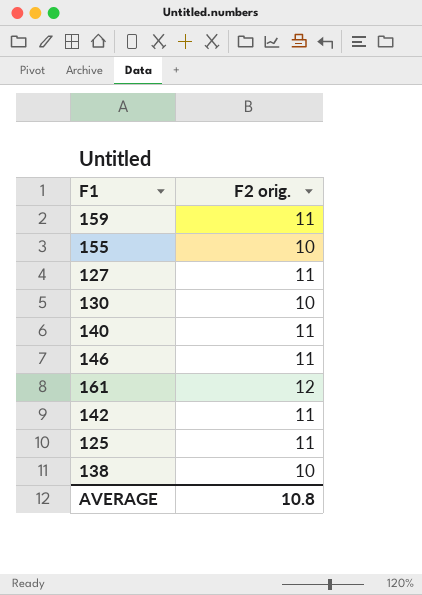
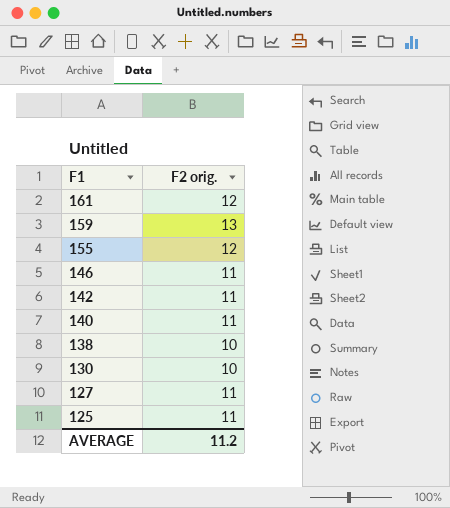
row order: none -> F1 descending
159 | F2 orig.: 11 -> 13
155 | F2 orig.: 10 -> 12
AVERAGE | F2 orig.: 10.8 -> 11.2

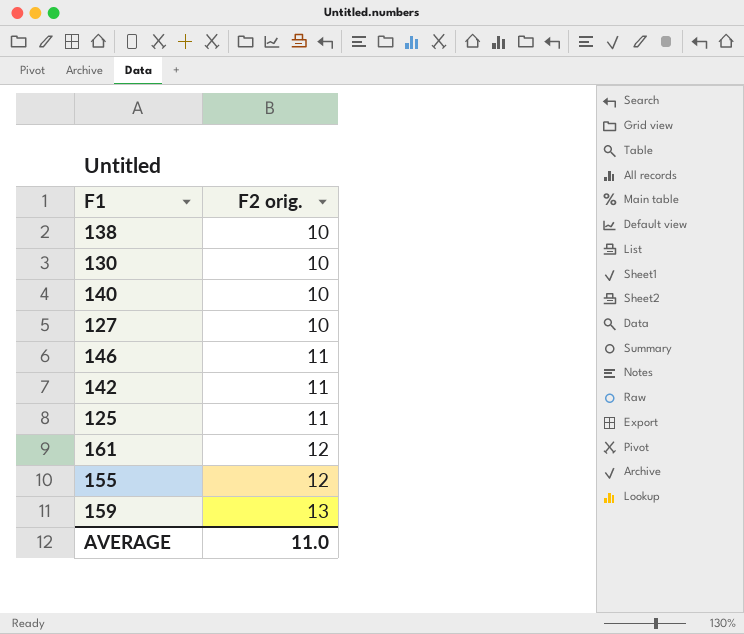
row order: F1 descending -> F2 orig. ascending
140 | F2 orig.: 11 -> 10
127 | F2 orig.: 11 -> 10
AVERAGE | F2 orig.: 11.2 -> 11.0

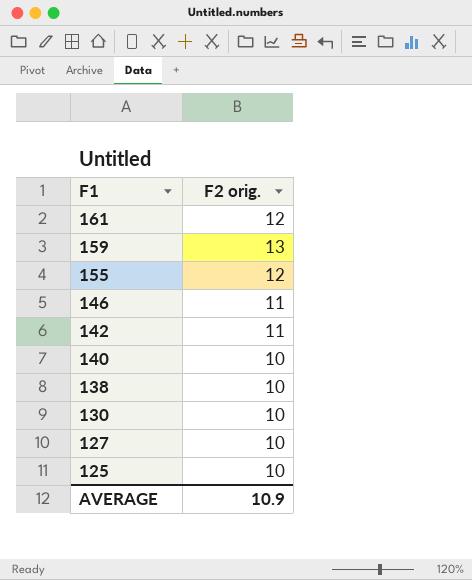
row order: F2 orig. ascending -> F1 descending
125 | F2 orig.: 11 -> 10
AVERAGE | F2 orig.: 11.0 -> 10.9

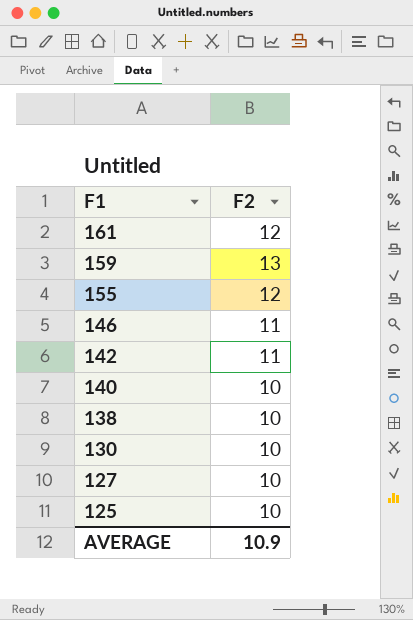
column name: F2 orig. -> F2

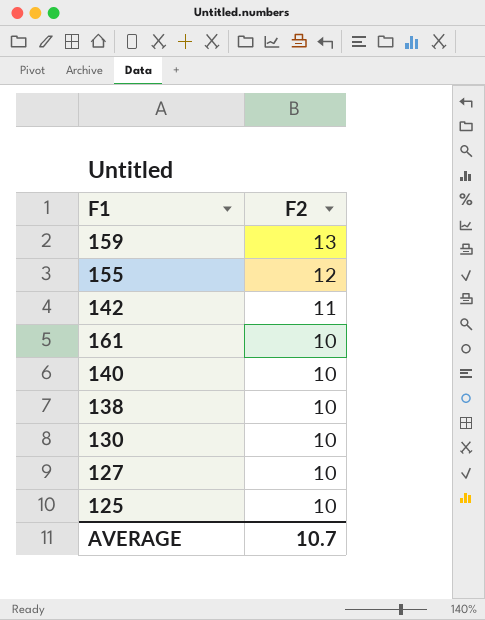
row order: F1 descending -> F2 descending
row 146: 11 -> none
161 | F2: 12 -> 10
AVERAGE | F2: 10.9 -> 10.7

